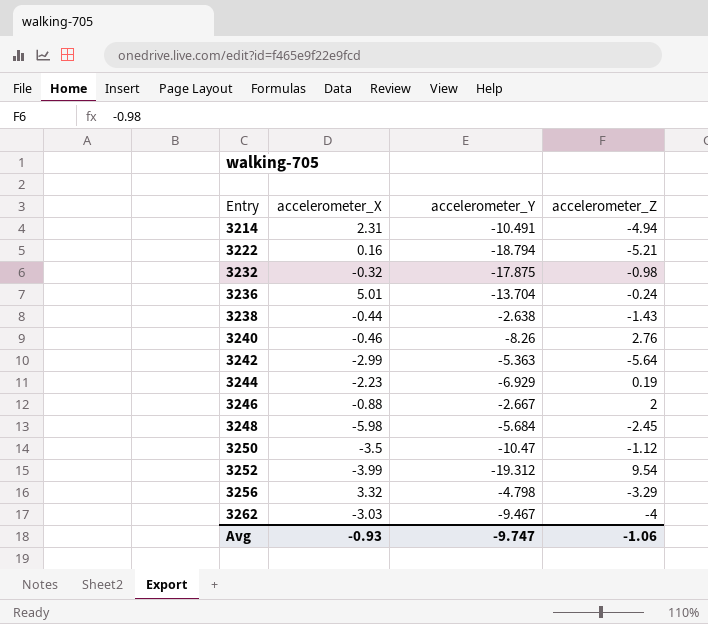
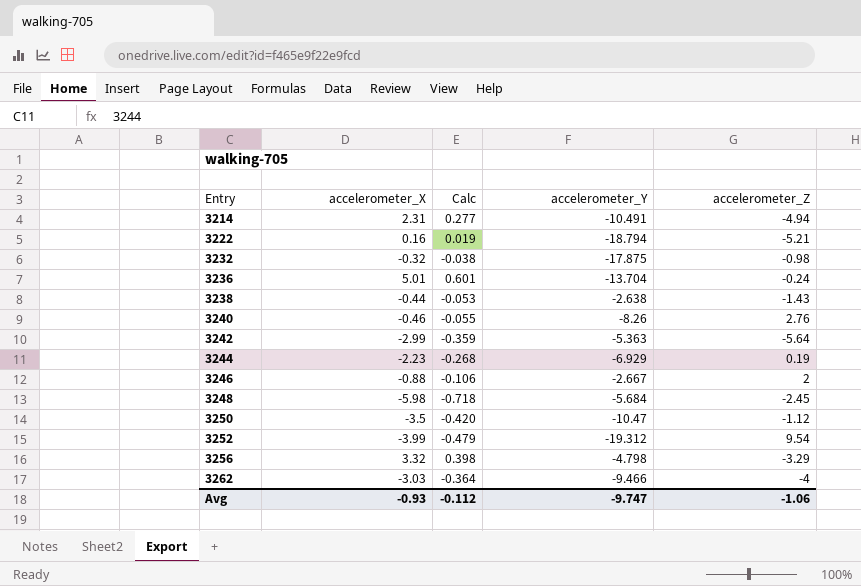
column Calc | formula: none -> [accelerometer_X] * 0.12
3262 | accelerometer_Y: -9.467 -> -9.466

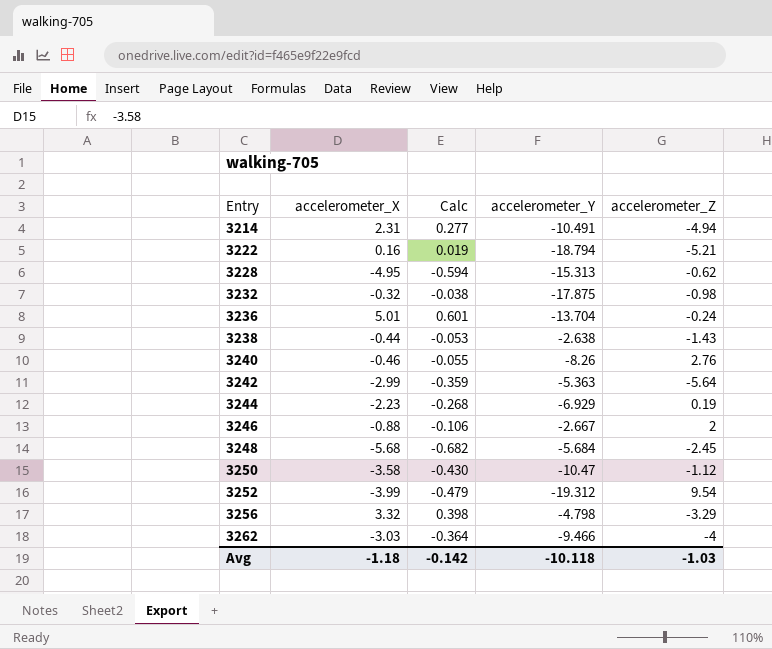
row 3228: none -> -4.95 | -0.594 | -15.313 | -0.62
3248 | accelerometer_X: -5.98 -> -5.68
3248 | Calc: -0.718 -> -0.682
3250 | accelerometer_X: -3.5 -> -3.58
3250 | Calc: -0.420 -> -0.430
Avg | accelerometer_X: -0.93 -> -1.18
Avg | Calc: -0.112 -> -0.142
Avg | accelerometer_Y: -9.747 -> -10.118
Avg | accelerometer_Z: -1.06 -> -1.03

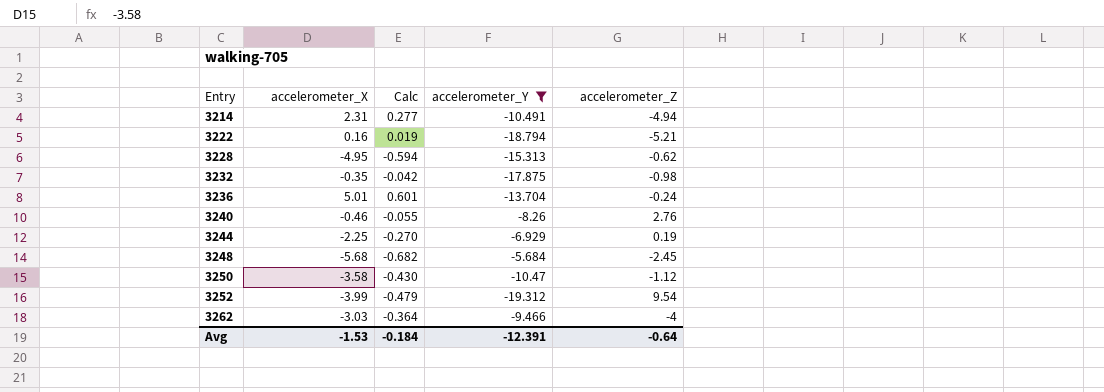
filter: none -> accelerometer_Y <= -5.684
3232 | accelerometer_X: -0.32 -> -0.35
3232 | Calc: -0.038 -> -0.042
3244 | accelerometer_X: -2.23 -> -2.25
3244 | Calc: -0.268 -> -0.270
Avg | accelerometer_X: -1.18 -> -1.53
Avg | Calc: -0.142 -> -0.184
Avg | accelerometer_Y: -10.118 -> -12.391
Avg | accelerometer_Z: -1.03 -> -0.64

